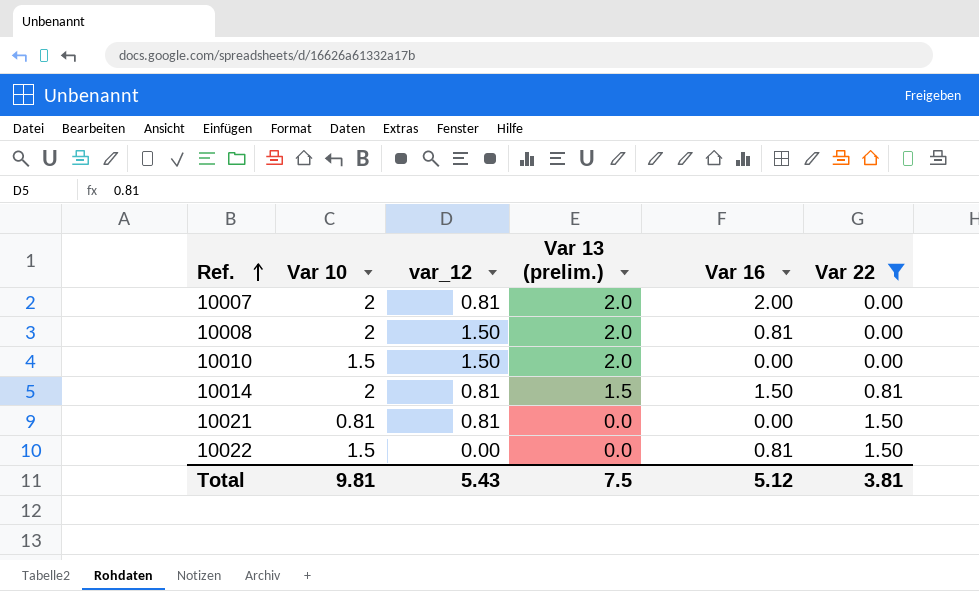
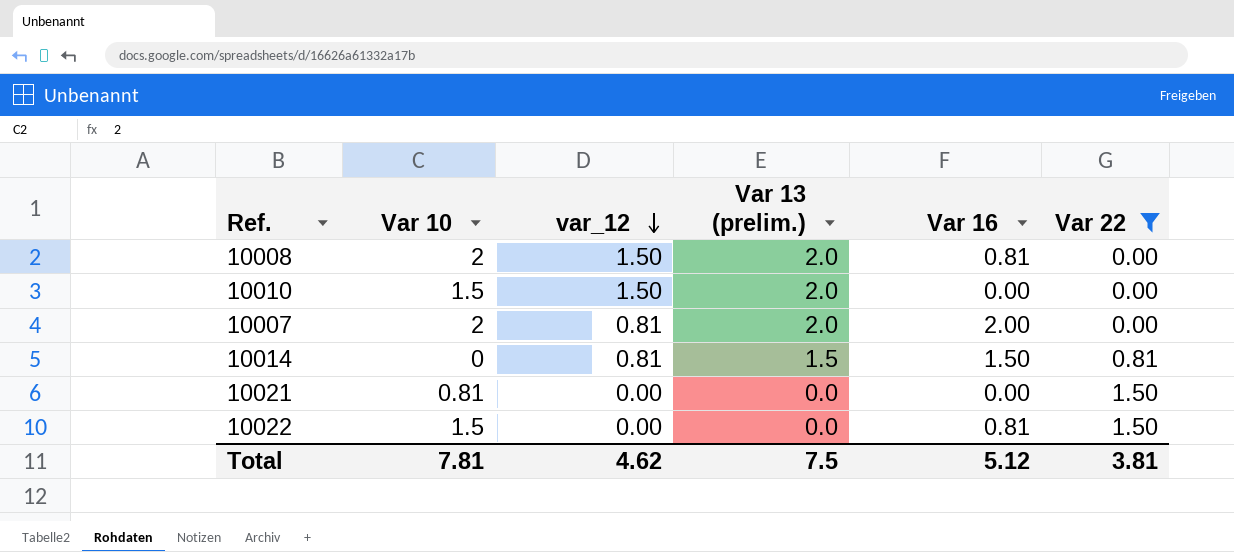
row order: Ref. ascending -> var_12 descending
10014 | Var 10: 2 -> 0
10021 | var_12: 0.81 -> 0.00
Total | Var 10: 9.81 -> 7.81
Total | var_12: 5.43 -> 4.62

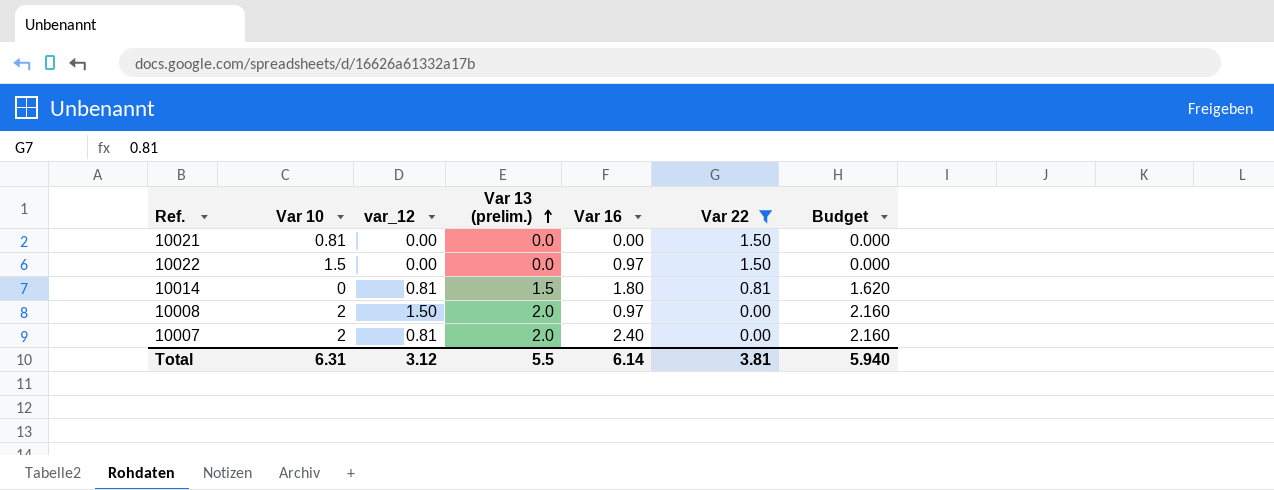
row order: var_12 descending -> Var 13 (prelim.) ascending
column Budget | formula: none -> [Var 13 (prelim.)] * 1.08
row 10010: 1.5 | 1.50 | 2.0 | 0.00 | 0.00 -> none
10022 | Var 16: 0.81 -> 0.97
10014 | Var 16: 1.50 -> 1.80
10008 | Var 16: 0.81 -> 0.97
10007 | Var 16: 2.00 -> 2.40
Total | Var 10: 7.81 -> 6.31
Total | var_12: 4.62 -> 3.12
Total | Var 13 (prelim.): 7.5 -> 5.5
Total | Var 16: 5.12 -> 6.14

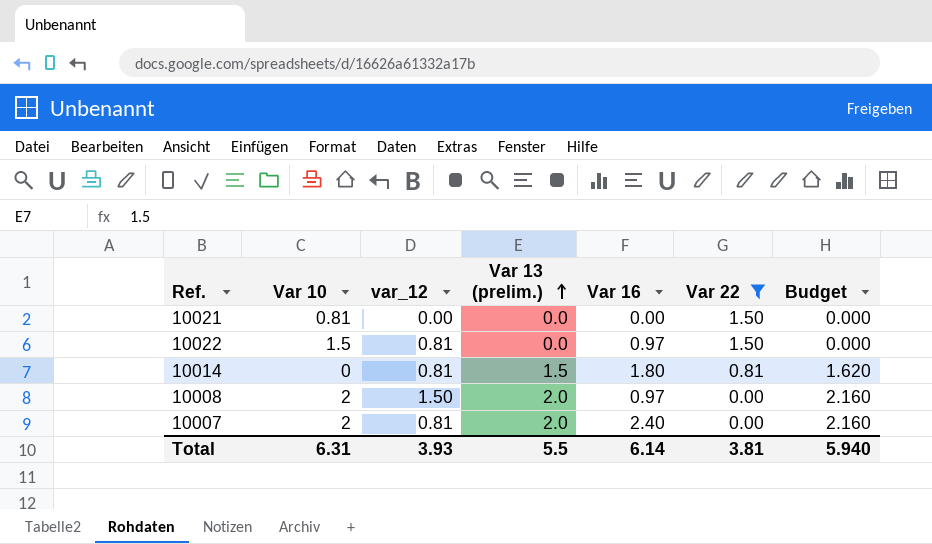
10022 | var_12: 0.00 -> 0.81
Total | var_12: 3.12 -> 3.93

